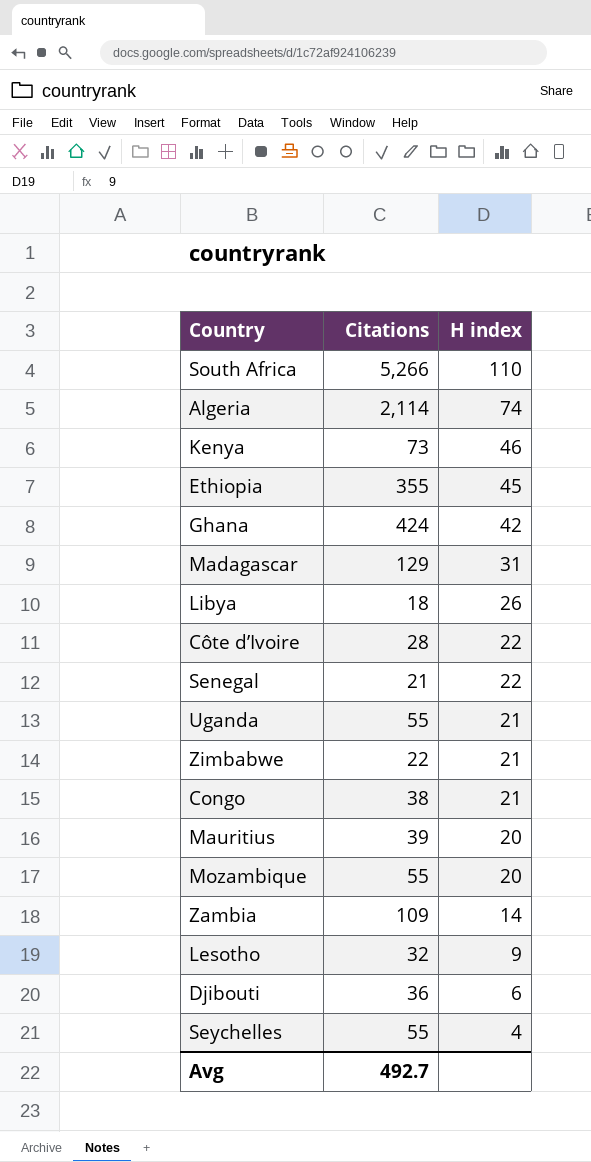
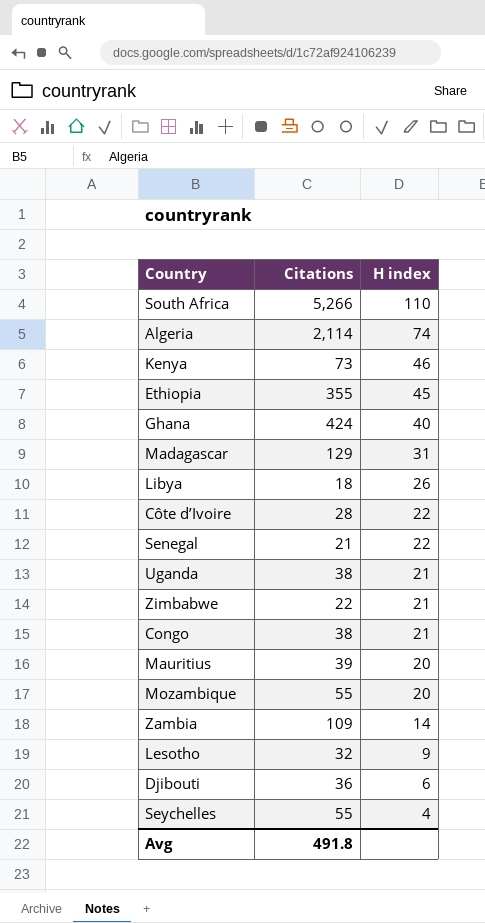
Ghana | H index: 42 -> 40
Uganda | Citations: 55 -> 38
Avg | Citations: 492.7 -> 491.8

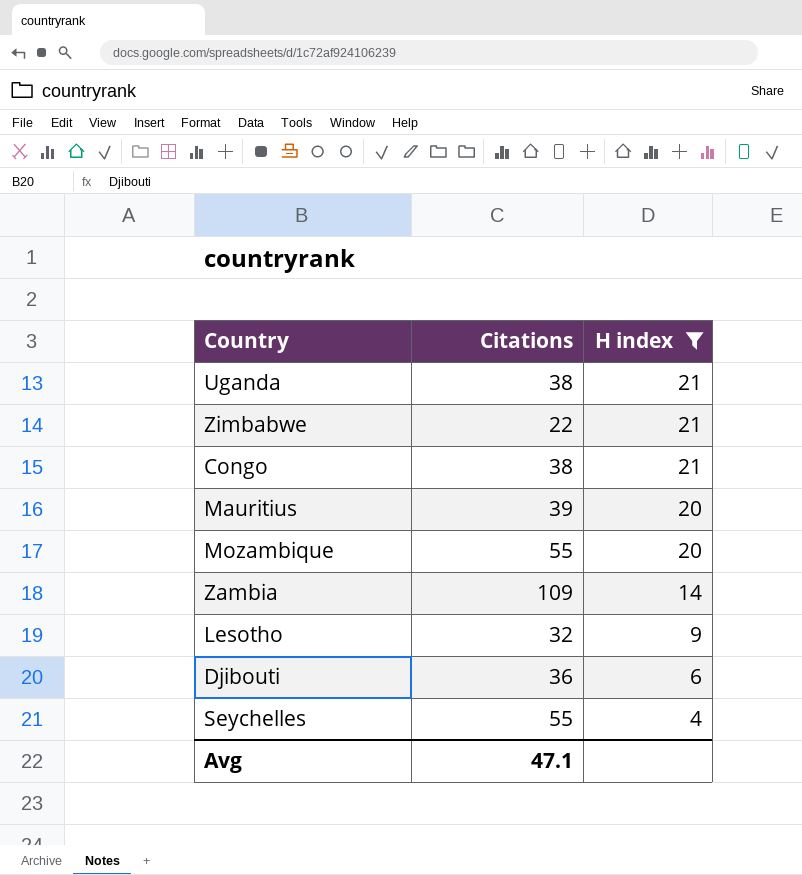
filter: none -> H index <= 21
Avg | Citations: 491.8 -> 47.1

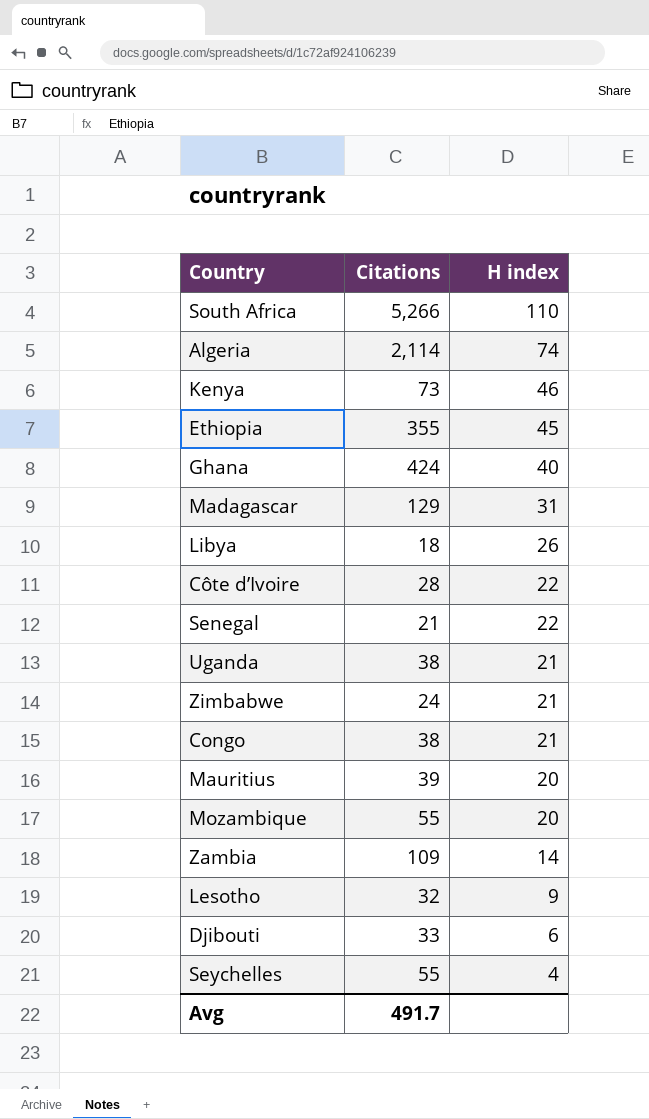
filter: H index <= 21 -> none
Zimbabwe | Citations: 22 -> 24
Djibouti | Citations: 36 -> 33
Avg | Citations: 47.1 -> 491.7

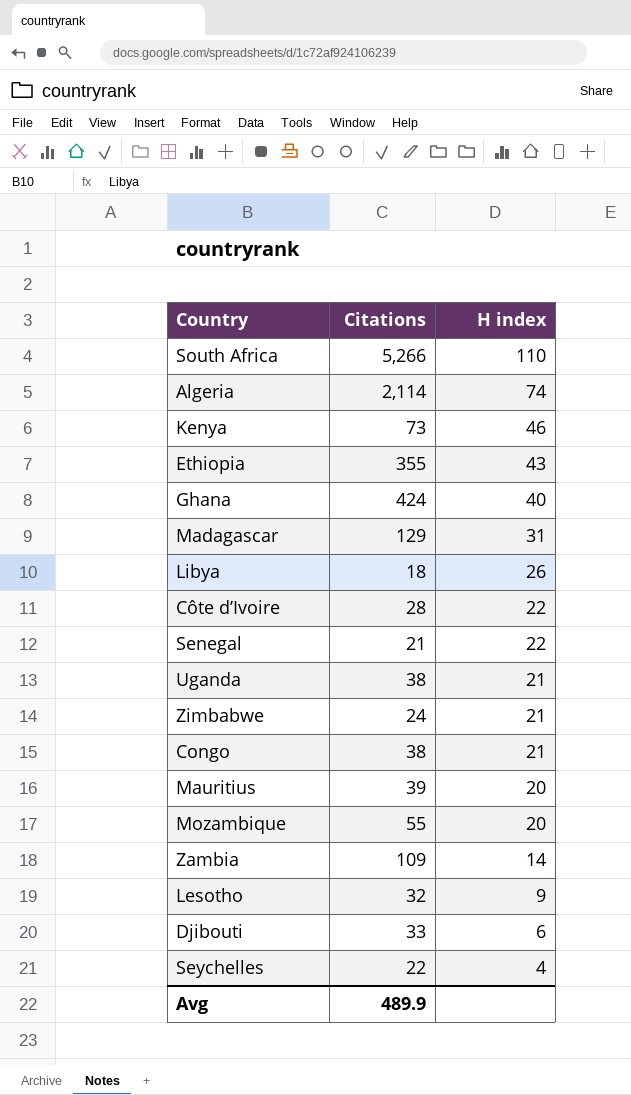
Ethiopia | H index: 45 -> 43
Seychelles | Citations: 55 -> 22
Avg | Citations: 491.7 -> 489.9

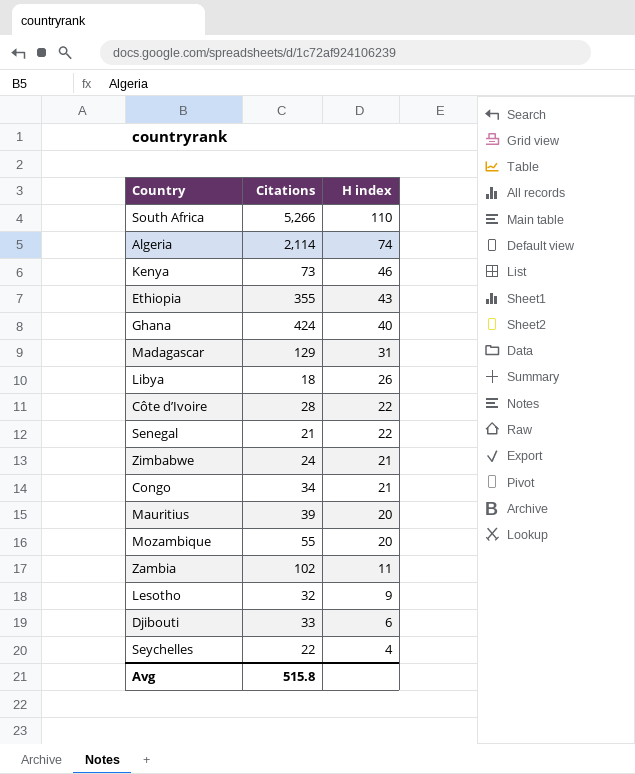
row Uganda: 38 | 21 -> none
Congo | Citations: 38 -> 34
Zambia | Citations: 109 -> 102
Zambia | H index: 14 -> 11
Avg | Citations: 489.9 -> 515.8

